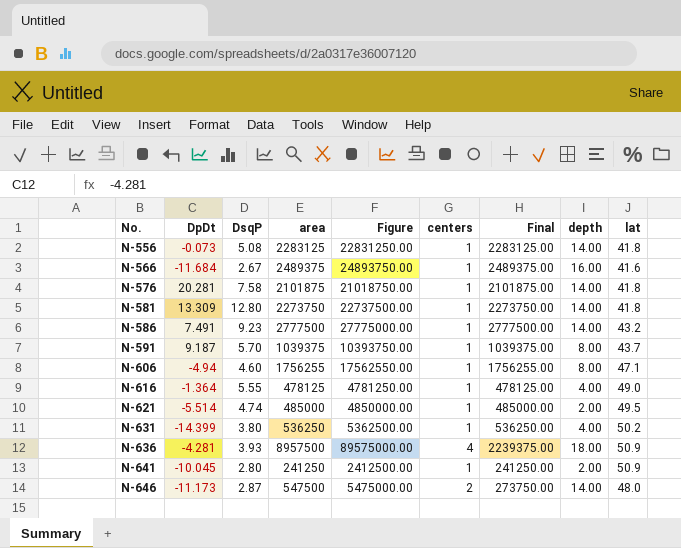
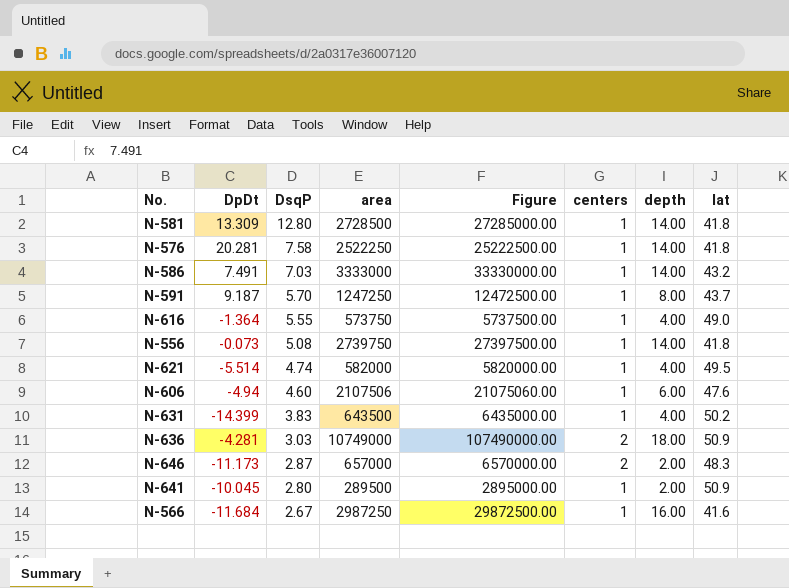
row order: No. ascending -> DsqP descending
column Final | formula: [area] / [centers] -> none
N-581 | area: 2273750 -> 2728500
N-581 | Figure: 22737500.00 -> 27285000.00
N-576 | area: 2101875 -> 2522250
N-576 | Figure: 21018750.00 -> 25222500.00
N-586 | DsqP: 9.23 -> 7.03
N-586 | area: 2777500 -> 3333000
N-586 | Figure: 27775000.00 -> 33330000.00
N-591 | area: 1039375 -> 1247250
N-591 | Figure: 10393750.00 -> 12472500.00
N-616 | area: 478125 -> 573750
N-616 | Figure: 4781250.00 -> 5737500.00
N-556 | area: 2283125 -> 2739750
N-556 | Figure: 22831250.00 -> 27397500.00
N-621 | area: 485000 -> 582000
N-621 | Figure: 4850000.00 -> 5820000.00
N-621 | depth: 2.00 -> 4.00
N-606 | area: 1756255 -> 2107506
N-606 | Figure: 17562550.00 -> 21075060.00
N-606 | depth: 8.00 -> 6.00
N-606 | lat: 47.1 -> 47.6
N-631 | DsqP: 3.80 -> 3.83
N-631 | area: 536250 -> 643500
N-631 | Figure: 5362500.00 -> 6435000.00
N-636 | DsqP: 3.93 -> 3.03
N-636 | area: 8957500 -> 10749000
N-636 | Figure: 89575000.00 -> 107490000.00
N-636 | centers: 4 -> 2
N-646 | area: 547500 -> 657000
N-646 | Figure: 5475000.00 -> 6570000.00
N-646 | depth: 14.00 -> 2.00
N-646 | lat: 48.0 -> 48.3
N-641 | area: 241250 -> 289500
N-641 | Figure: 2412500.00 -> 2895000.00
N-566 | area: 2489375 -> 2987250
N-566 | Figure: 24893750.00 -> 29872500.00

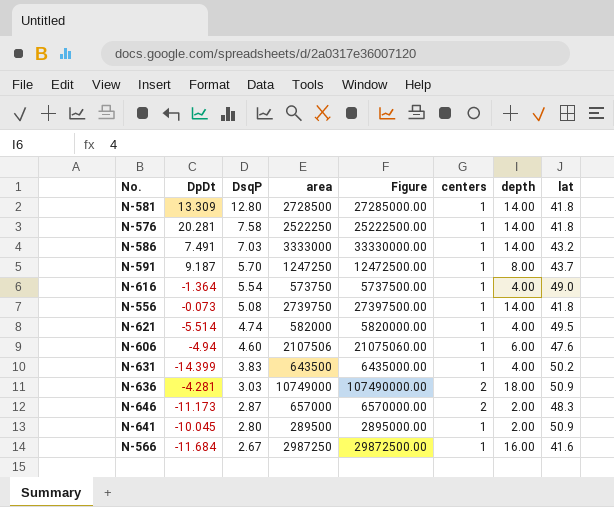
N-616 | DsqP: 5.55 -> 5.54

